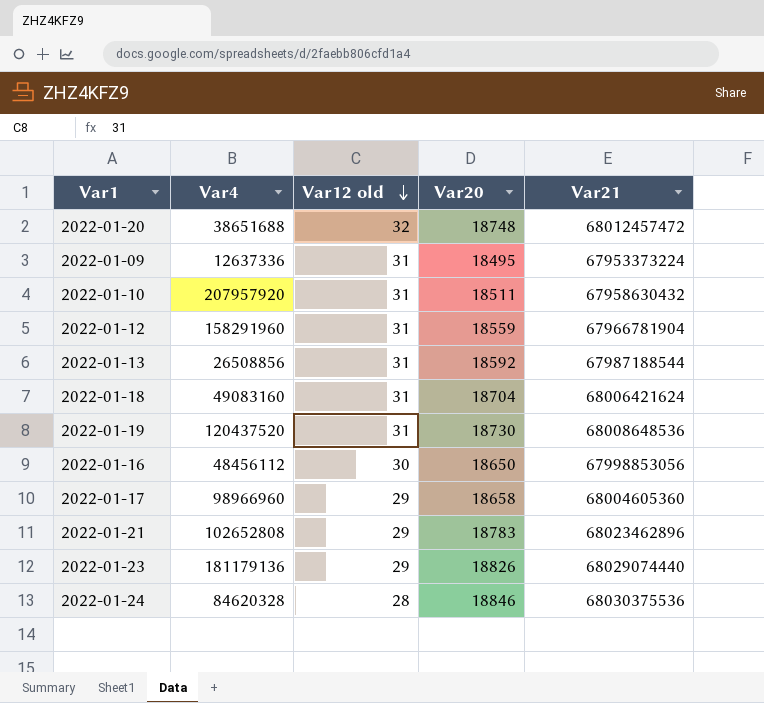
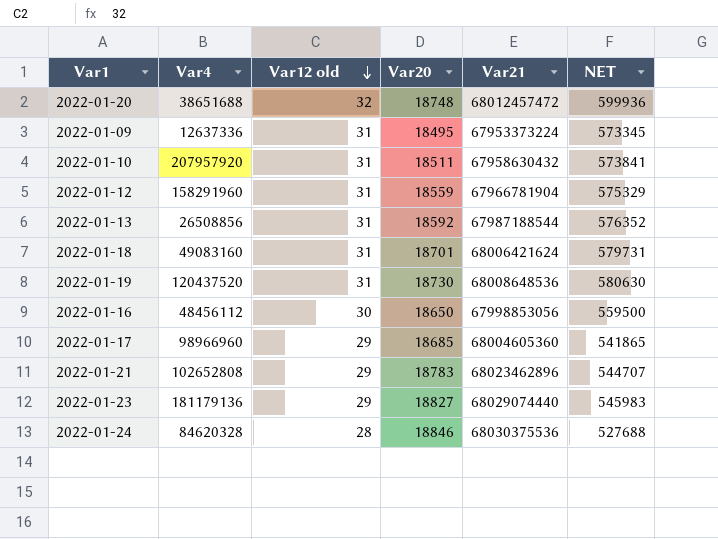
column NET | formula: none -> [Var12 old] * [Var20]
2022-01-18 | Var20: 18704 -> 18701
2022-01-17 | Var20: 18658 -> 18685
2022-01-23 | Var20: 18826 -> 18827

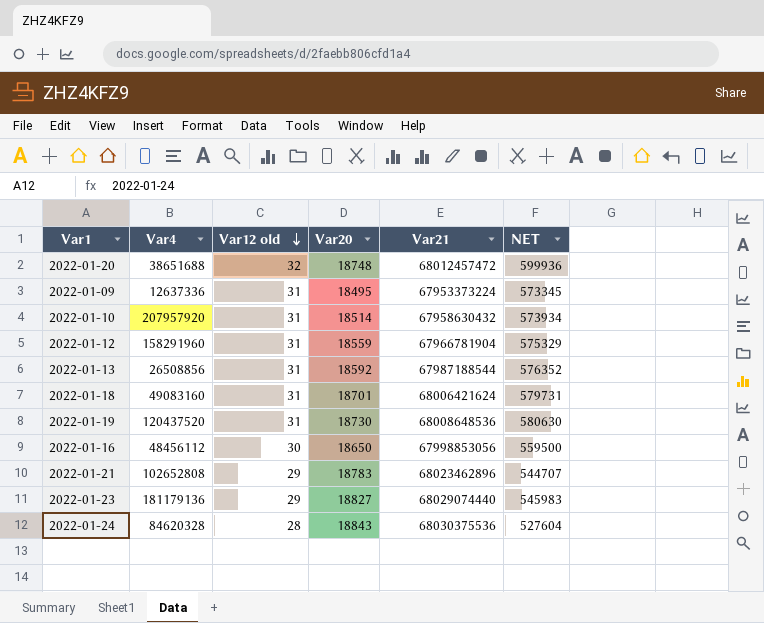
row 2022-01-17: 98966960 | 29 | 18685 | 68004605360 | 541865 -> none
2022-01-10 | Var20: 18511 -> 18514
2022-01-10 | NET: 573841 -> 573934
2022-01-24 | Var20: 18846 -> 18843
2022-01-24 | NET: 527688 -> 527604

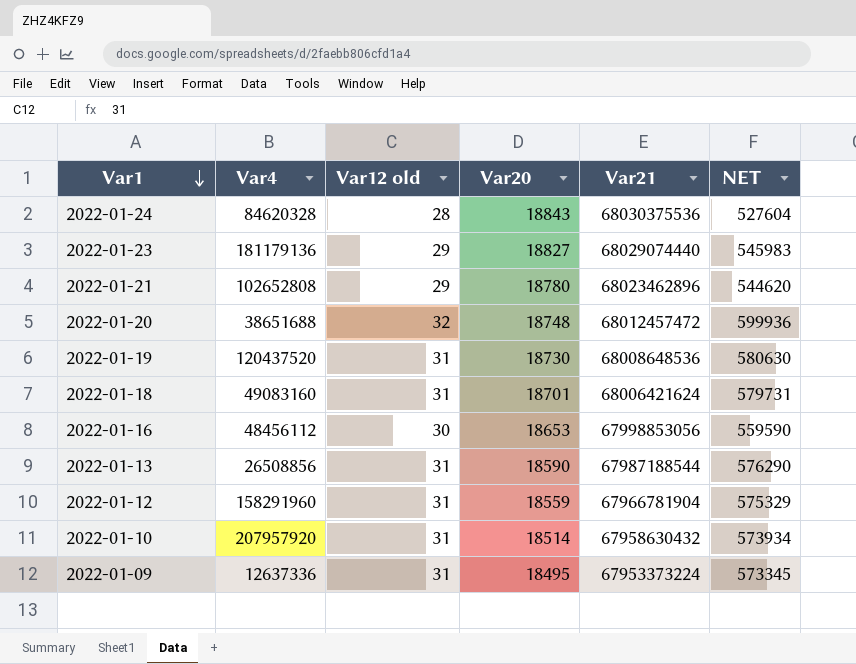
row order: Var12 old descending -> Var1 descending
2022-01-21 | Var20: 18783 -> 18780
2022-01-21 | NET: 544707 -> 544620
2022-01-16 | Var20: 18650 -> 18653
2022-01-16 | NET: 559500 -> 559590
2022-01-13 | Var20: 18592 -> 18590
2022-01-13 | NET: 576352 -> 576290

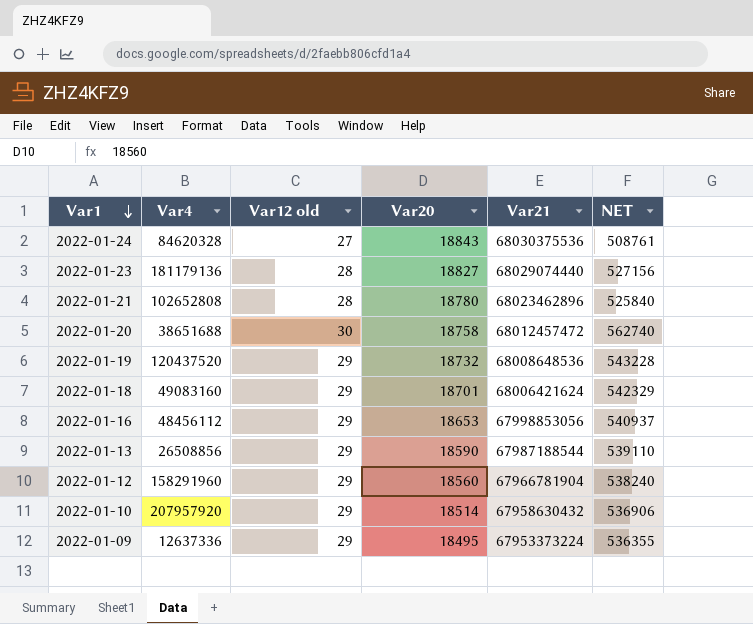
2022-01-24 | Var12 old: 28 -> 27
2022-01-24 | NET: 527604 -> 508761
2022-01-23 | Var12 old: 29 -> 28
2022-01-23 | NET: 545983 -> 527156
2022-01-21 | Var12 old: 29 -> 28
2022-01-21 | NET: 544620 -> 525840
2022-01-20 | Var12 old: 32 -> 30
2022-01-20 | Var20: 18748 -> 18758
2022-01-20 | NET: 599936 -> 562740
2022-01-19 | Var12 old: 31 -> 29
2022-01-19 | Var20: 18730 -> 18732
2022-01-19 | NET: 580630 -> 543228
2022-01-18 | Var12 old: 31 -> 29
2022-01-18 | NET: 579731 -> 542329
2022-01-16 | Var12 old: 30 -> 29
2022-01-16 | NET: 559590 -> 540937
2022-01-13 | Var12 old: 31 -> 29
2022-01-13 | NET: 576290 -> 539110
2022-01-12 | Var12 old: 31 -> 29
2022-01-12 | Var20: 18559 -> 18560
2022-01-12 | NET: 575329 -> 538240
2022-01-10 | Var12 old: 31 -> 29
2022-01-10 | NET: 573934 -> 536906
2022-01-09 | Var12 old: 31 -> 29
2022-01-09 | NET: 573345 -> 536355

